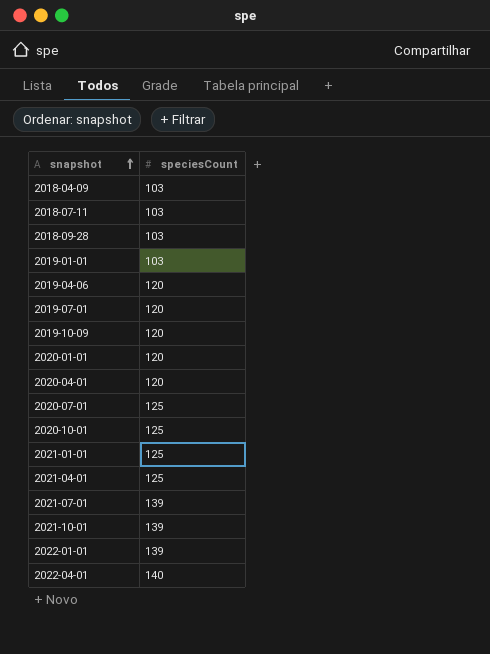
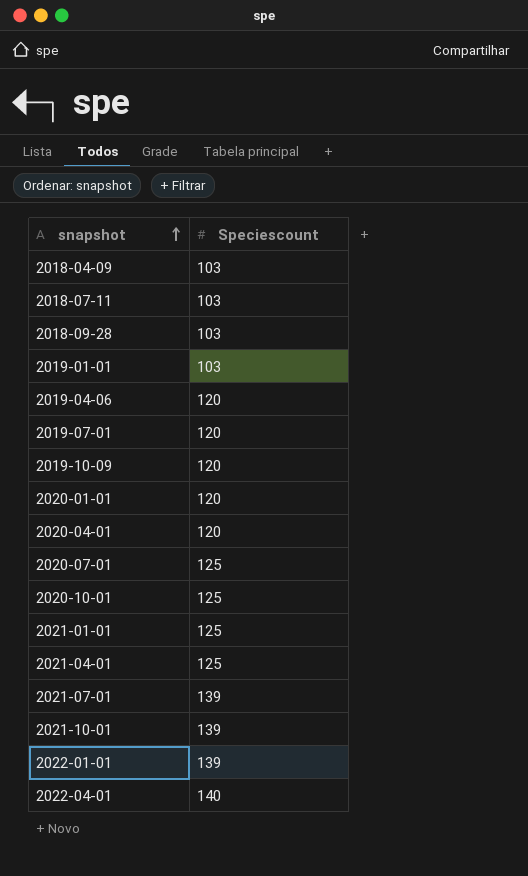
column name: speciesCount -> Speciescount

